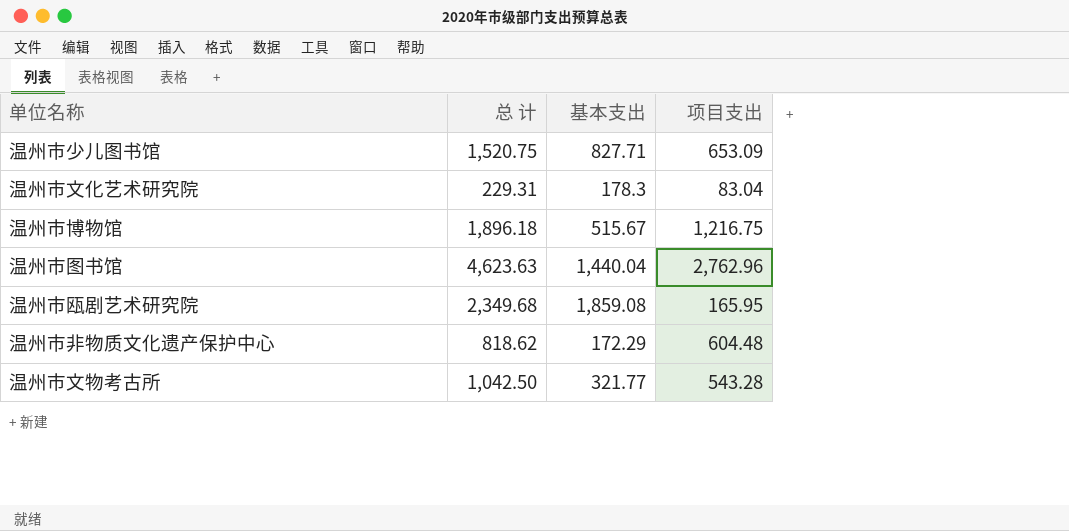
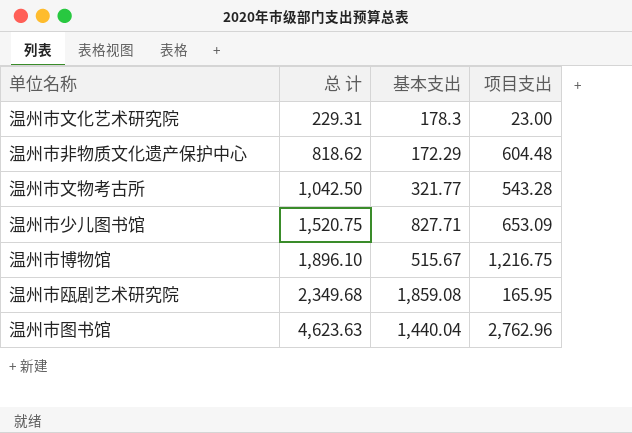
row order: none -> 总 计 ascending
温州市文化艺术研究院 | 项目支出: 83.04 -> 23.00
温州市博物馆 | 总 计: 1,896.18 -> 1,896.10

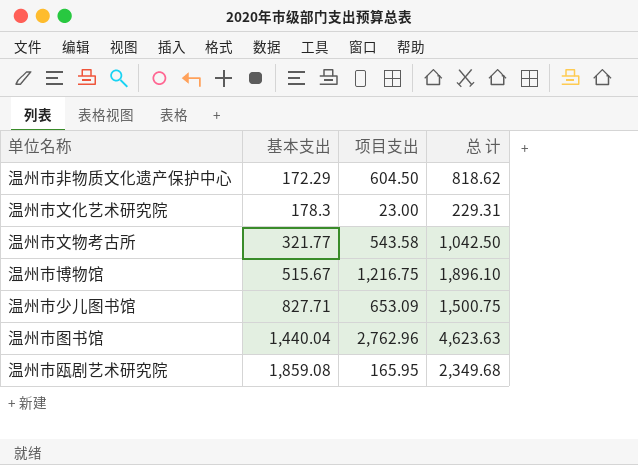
row order: 总 计 ascending -> 基本支出 ascending
column 总 计 | position: 2 -> 4
温州市非物质文化遗产保护中心 | 项目支出: 604.48 -> 604.50
温州市文物考古所 | 项目支出: 543.28 -> 543.58
温州市少儿图书馆 | 总 计: 1,520.75 -> 1,500.75

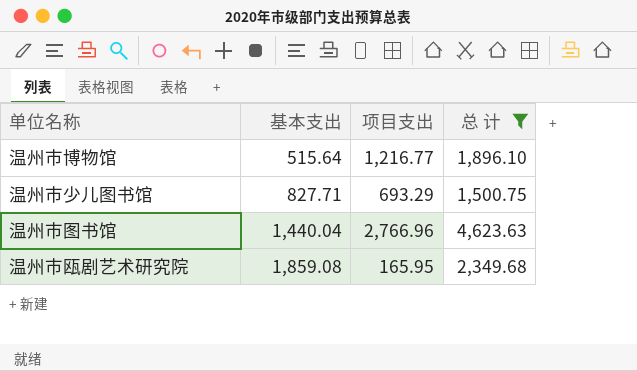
filter: none -> 总 计 >= 1,500.75
温州市博物馆 | 基本支出: 515.67 -> 515.64
温州市博物馆 | 项目支出: 1,216.75 -> 1,216.77
温州市少儿图书馆 | 项目支出: 653.09 -> 693.29
温州市图书馆 | 项目支出: 2,762.96 -> 2,766.96

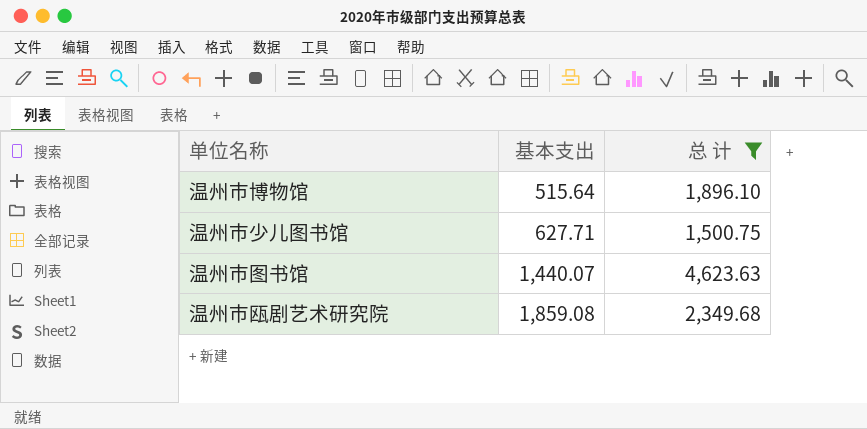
column 项目支出 | position: 3 -> none
温州市少儿图书馆 | 基本支出: 827.71 -> 627.71
温州市图书馆 | 基本支出: 1,440.04 -> 1,440.07

